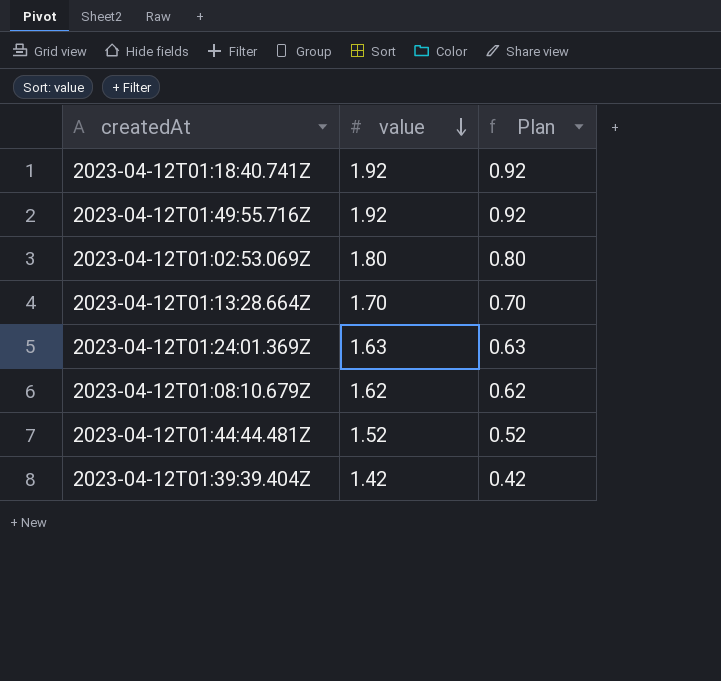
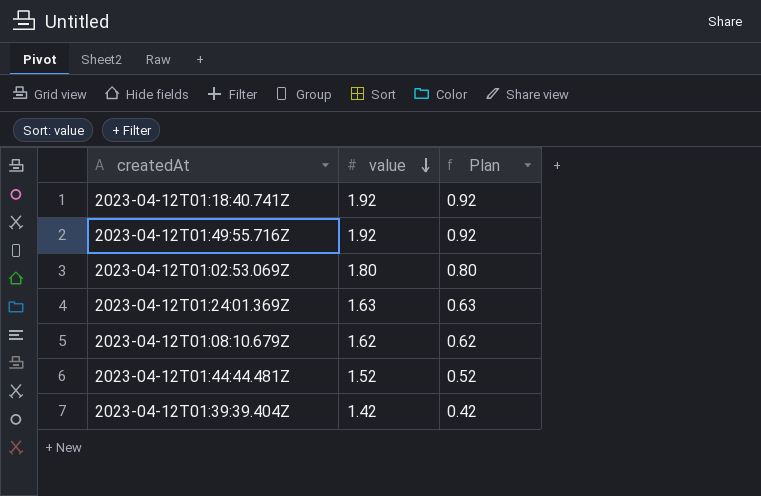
row 2023-04-12T01:13:28.664Z: 1.70 | 0.70 -> none

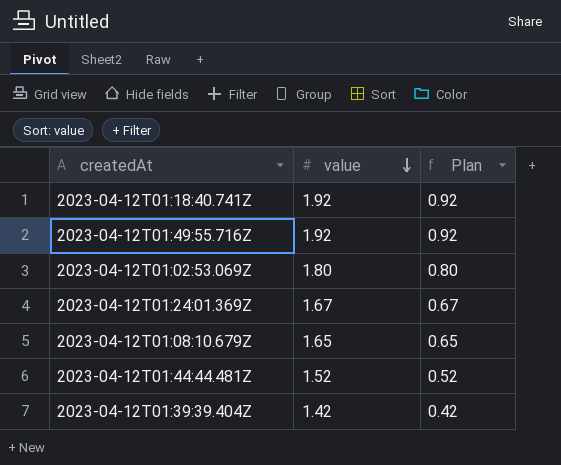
2023-04-12T01:24:01.369Z | value: 1.63 -> 1.67
2023-04-12T01:24:01.369Z | Plan: 0.63 -> 0.67
2023-04-12T01:08:10.679Z | value: 1.62 -> 1.65
2023-04-12T01:08:10.679Z | Plan: 0.62 -> 0.65

